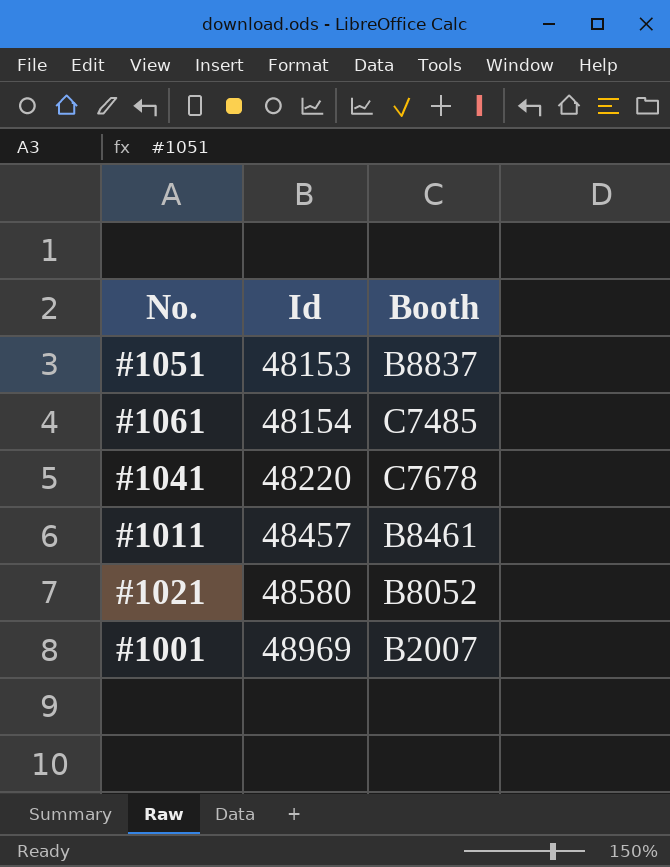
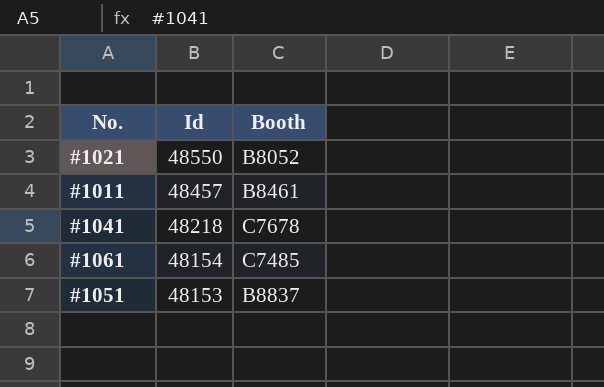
row order: Id ascending -> Id descending
row #1001: 48969 | B2007 -> none
#1021 | Id: 48580 -> 48550
#1041 | Id: 48220 -> 48218

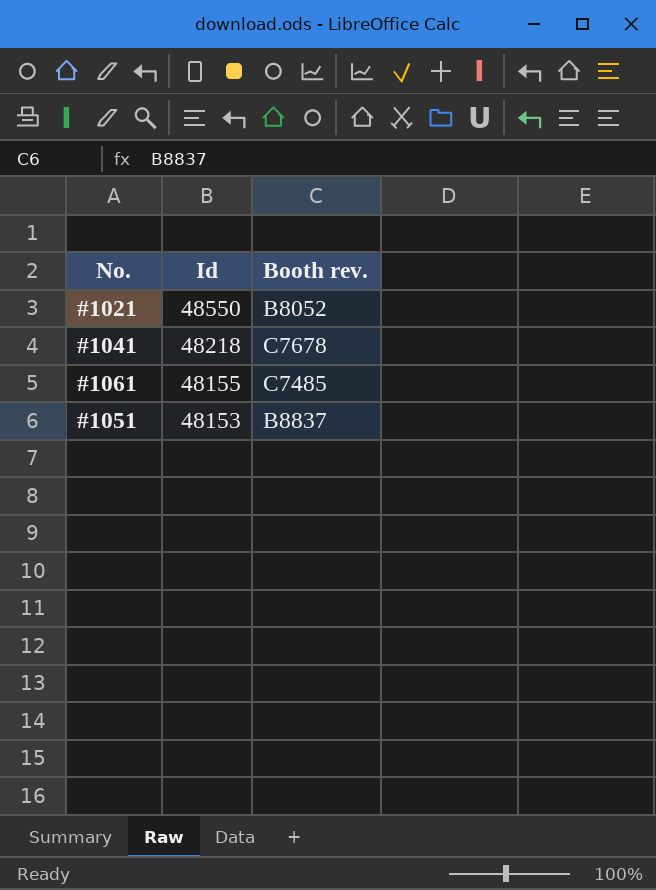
column name: Booth -> Booth rev.
row #1011: 48457 | B8461 -> none
#1061 | Id: 48154 -> 48155

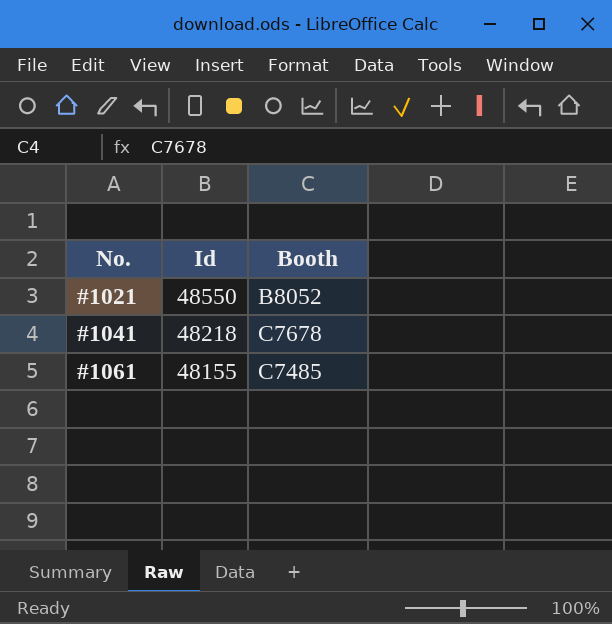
column name: Booth rev. -> Booth
row #1051: 48153 | B8837 -> none

